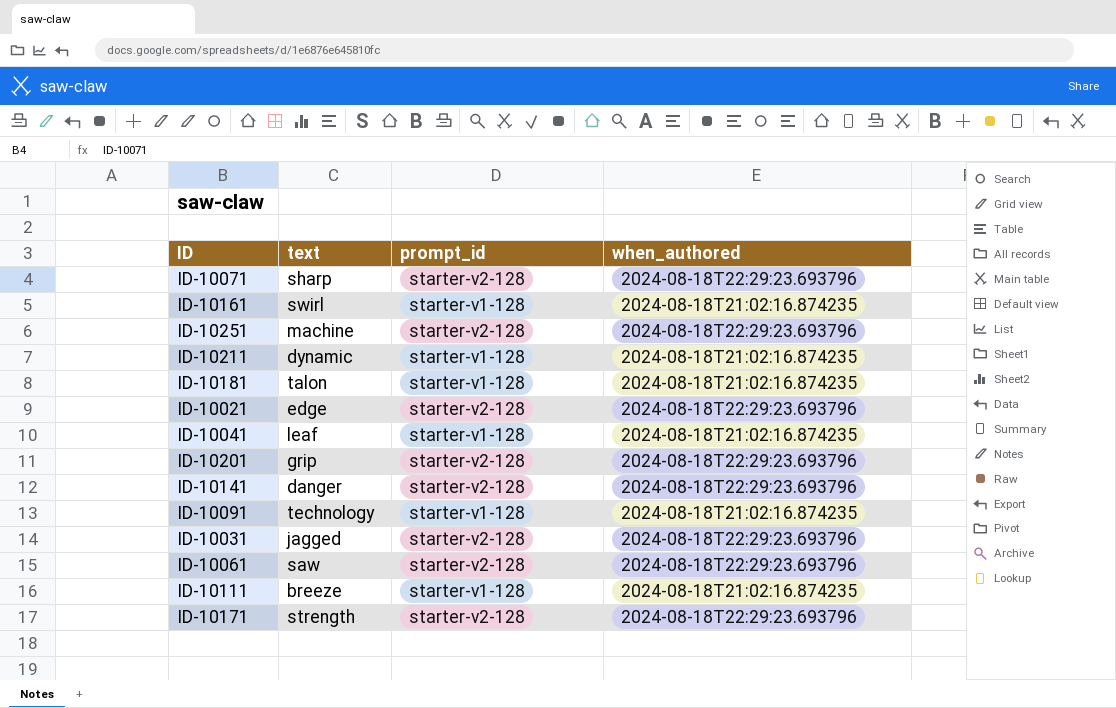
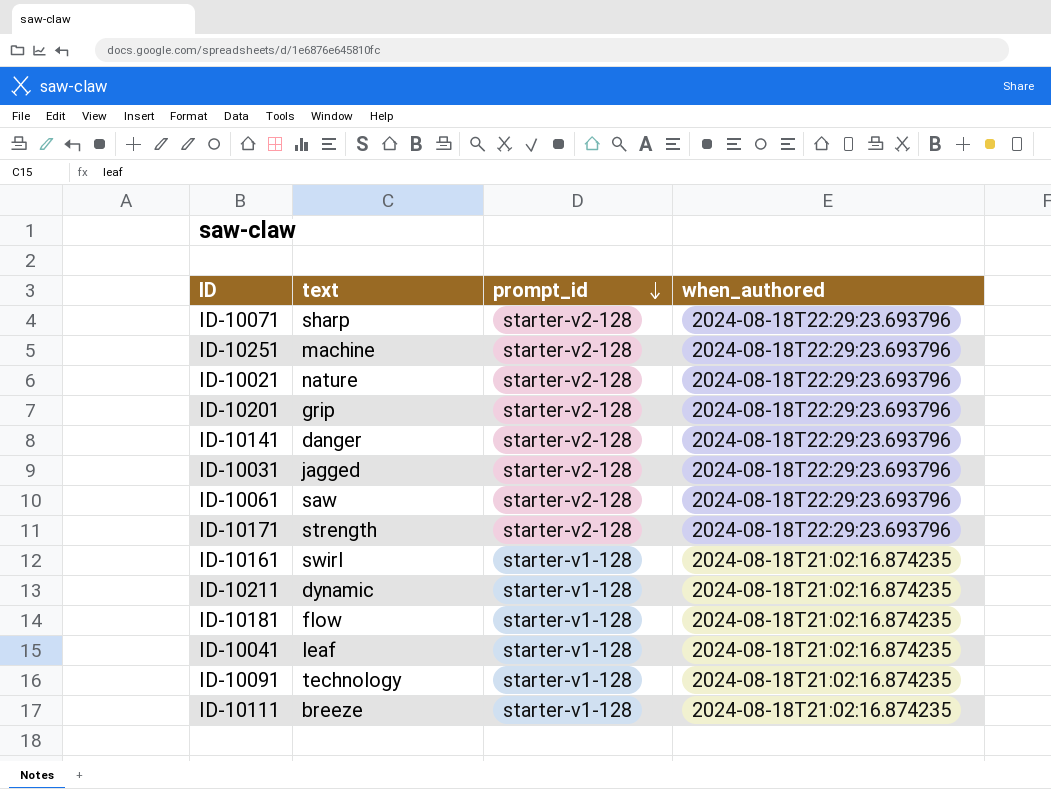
row order: none -> prompt_id descending
ID-10021 | text: edge -> nature
ID-10181 | text: talon -> flow

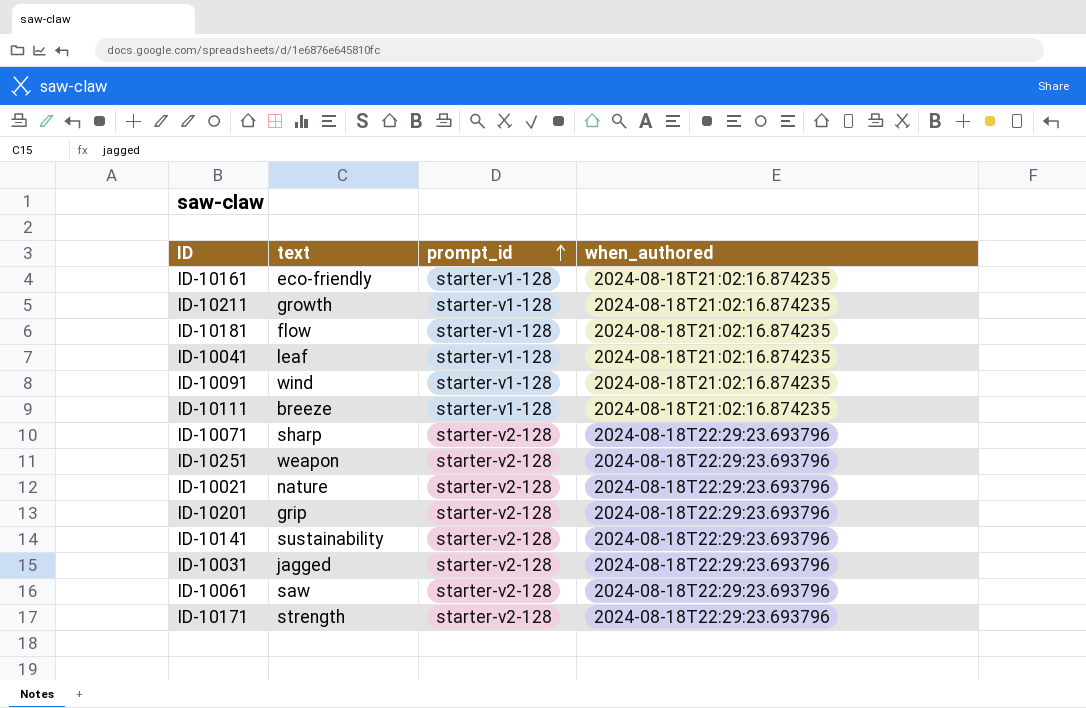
row order: prompt_id descending -> prompt_id ascending
ID-10161 | text: swirl -> eco-friendly
ID-10211 | text: dynamic -> growth
ID-10091 | text: technology -> wind
ID-10251 | text: machine -> weapon
ID-10141 | text: danger -> sustainability

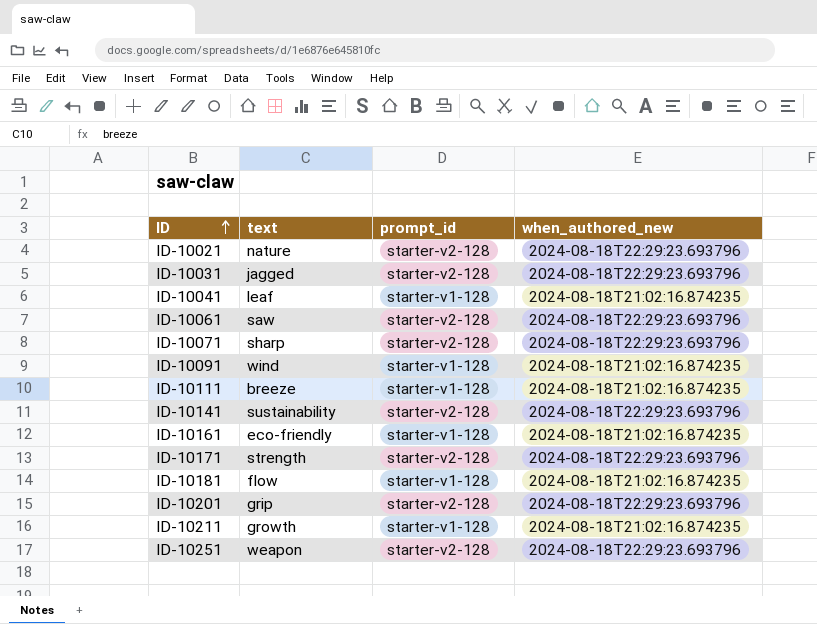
row order: prompt_id ascending -> ID ascending
column name: when_authored -> when_authored_new

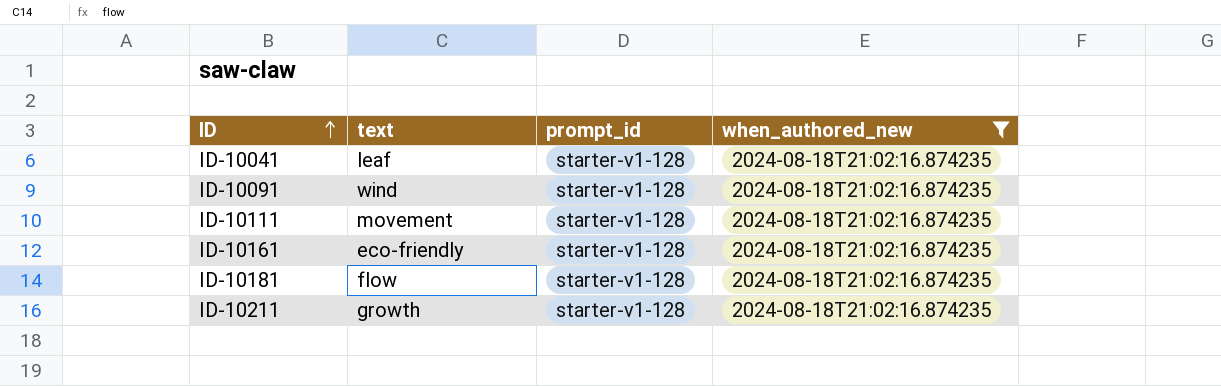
filter: none -> when_authored_new = 2024-08-18T21:02:16.874235
ID-10111 | text: breeze -> movement

